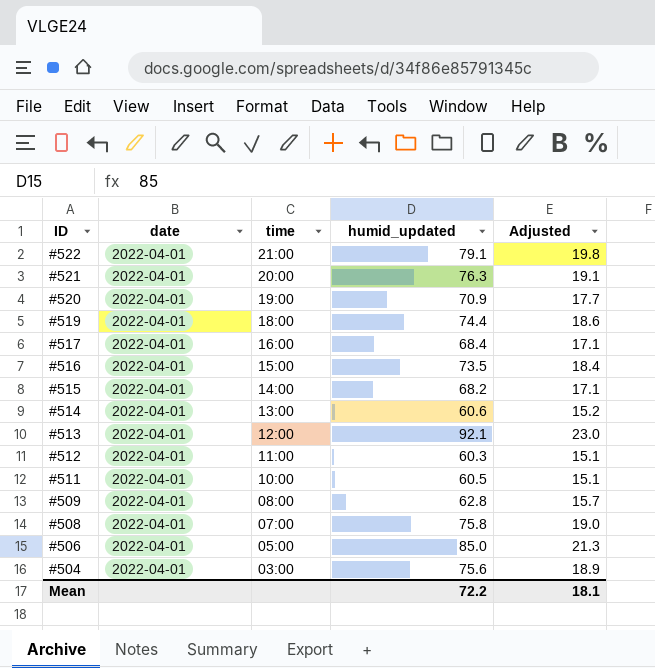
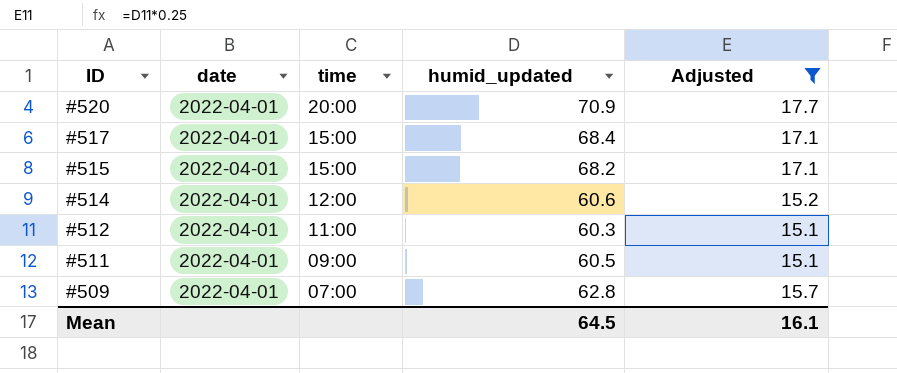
filter: none -> Adjusted <= 17.7
#520 | time: 19:00 -> 20:00
#517 | time: 16:00 -> 15:00
#515 | time: 14:00 -> 15:00
#514 | time: 13:00 -> 12:00
#511 | time: 10:00 -> 09:00
#509 | time: 08:00 -> 07:00
Mean | humid_updated: 72.2 -> 64.5
Mean | Adjusted: 18.1 -> 16.1

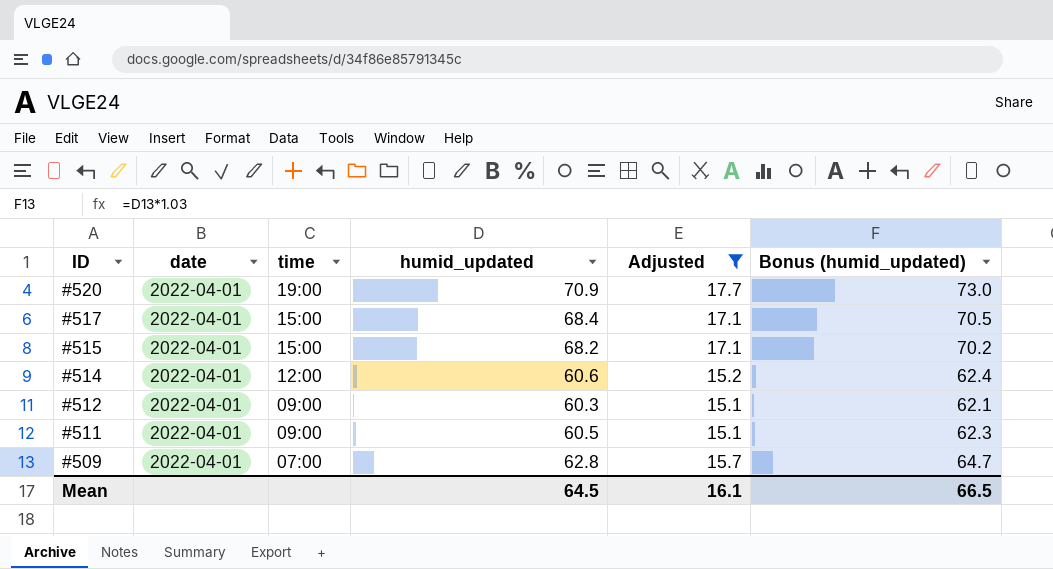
column Bonus (humid_updated) | formula: none -> [humid_updated] * 1.03
#520 | time: 20:00 -> 19:00
#512 | time: 11:00 -> 09:00

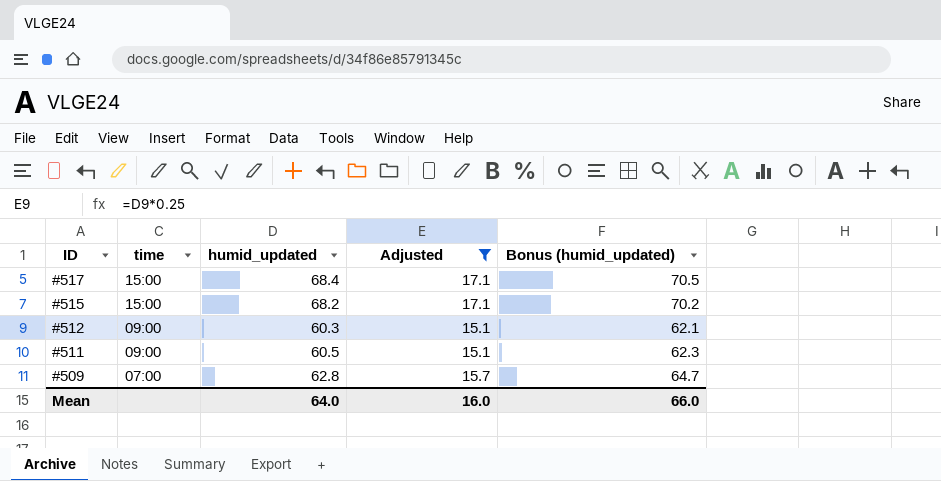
column date | position: 2 -> none
row #520: 2022-04-01 | 19:00 | 70.9 | 17.7 | 73.0 -> none
row #514: 2022-04-01 | 12:00 | 60.6 | 15.2 | 62.4 -> none
Mean | humid_updated: 64.5 -> 64.0
Mean | Adjusted: 16.1 -> 16.0
Mean | Bonus (humid_updated): 66.5 -> 66.0

